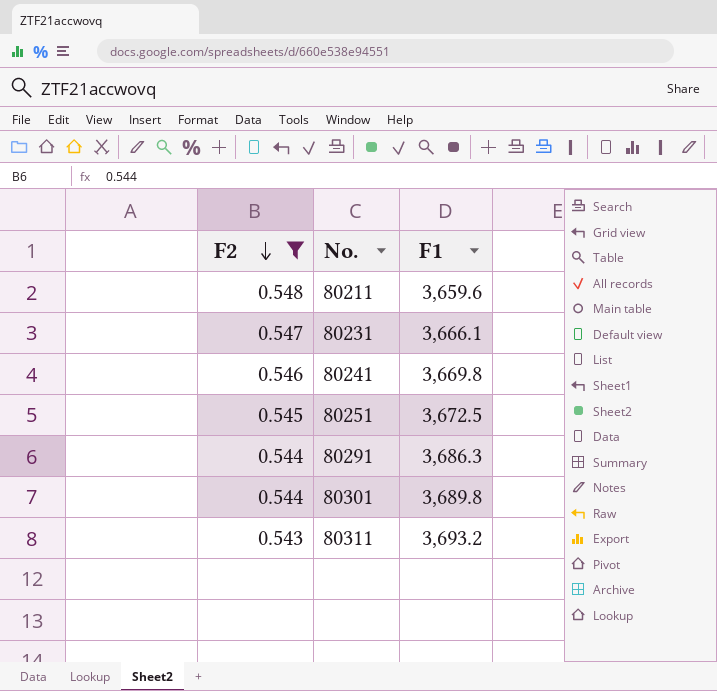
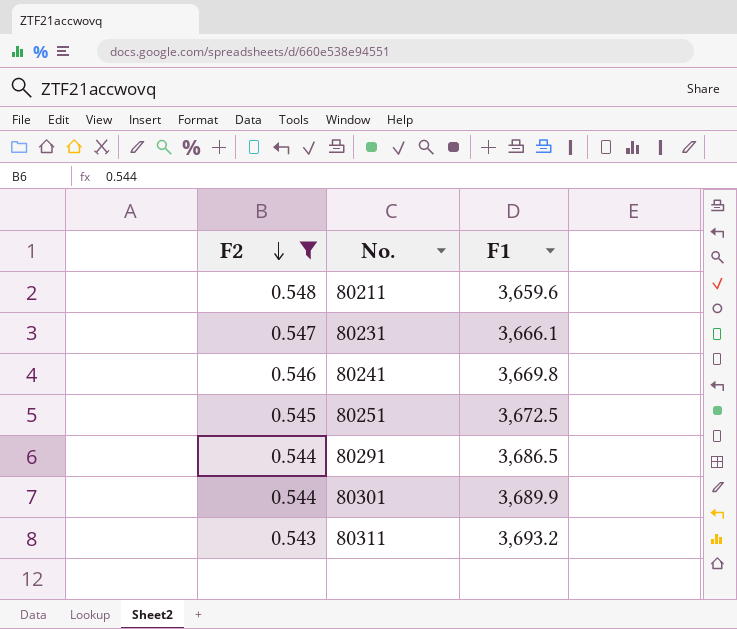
80291 | F1: 3,686.3 -> 3,686.5
80301 | F1: 3,689.8 -> 3,689.9

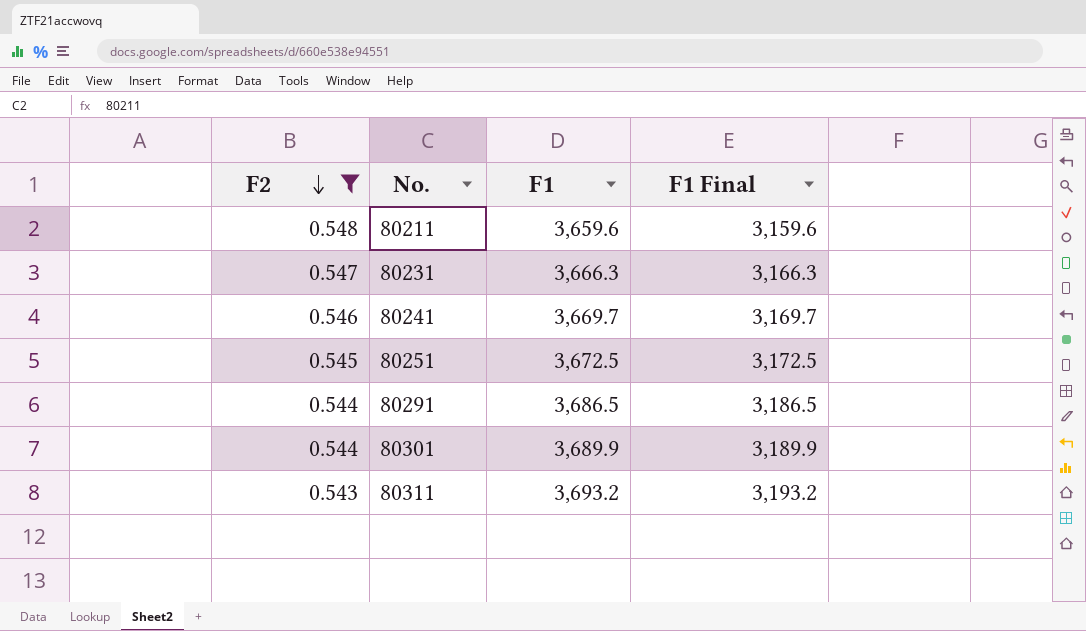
column F1 Final | formula: none -> [F1] - 500
80231 | F1: 3,666.1 -> 3,666.3
80241 | F1: 3,669.8 -> 3,669.7

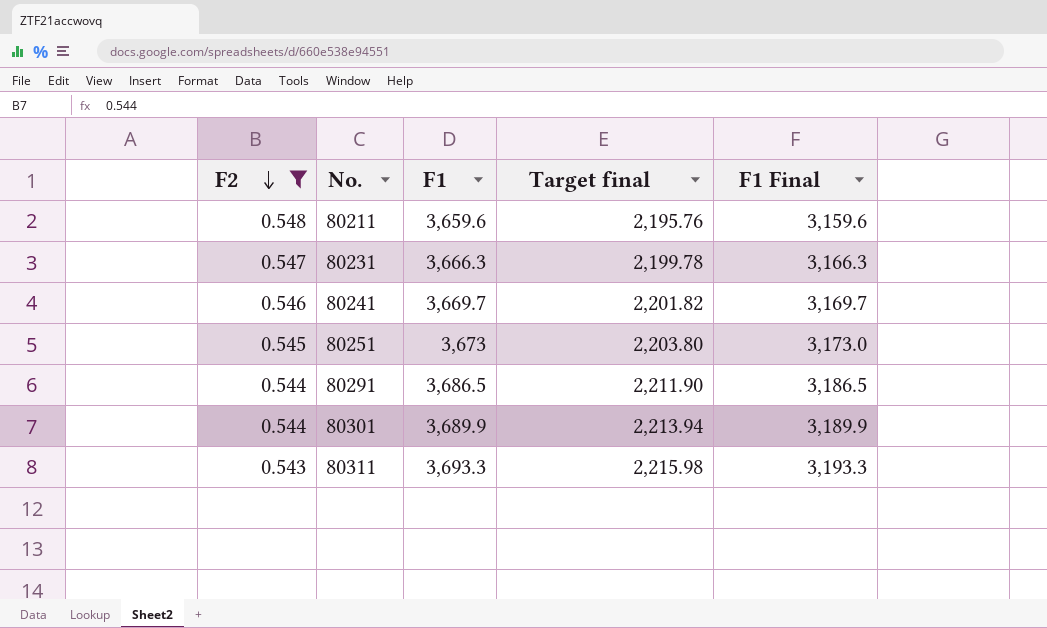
column Target final | formula: none -> [F1] * 0.6
80251 | F1: 3,672.5 -> 3,673
80251 | F1 Final: 3,172.5 -> 3,173.0
80311 | F1: 3,693.2 -> 3,693.3
80311 | F1 Final: 3,193.2 -> 3,193.3

